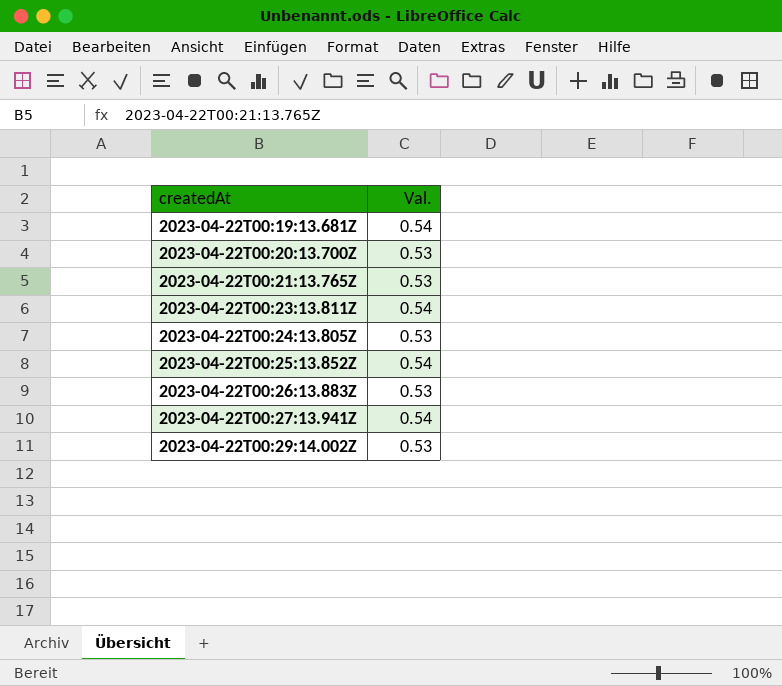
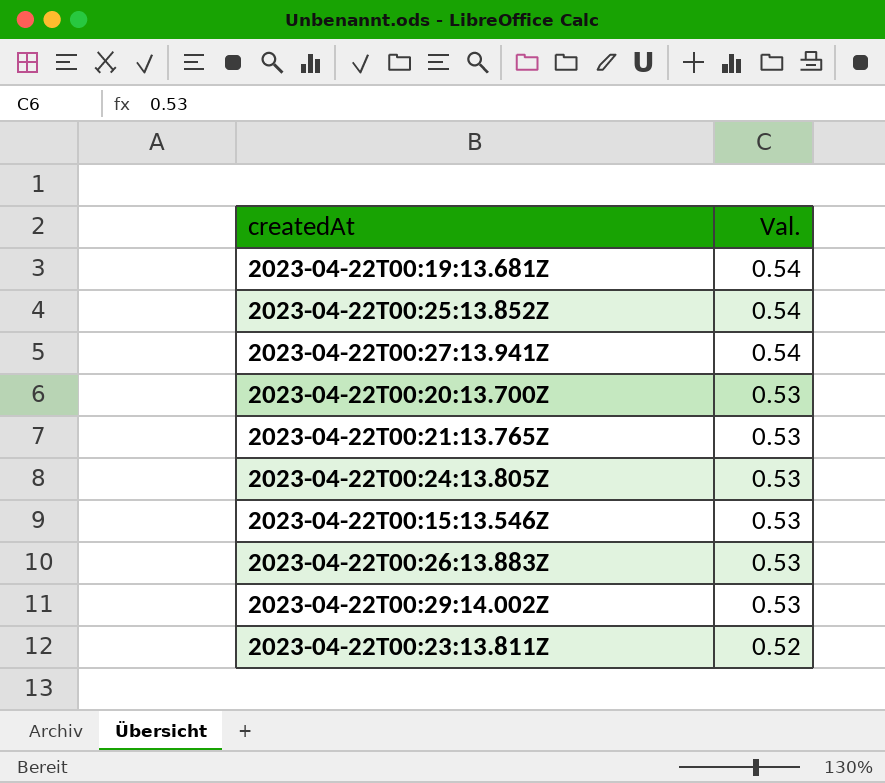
row order: createdAt ascending -> Val. descending
row 2023-04-22T00:15:13.546Z: none -> 0.53
2023-04-22T00:23:13.811Z | Val.: 0.54 -> 0.52

